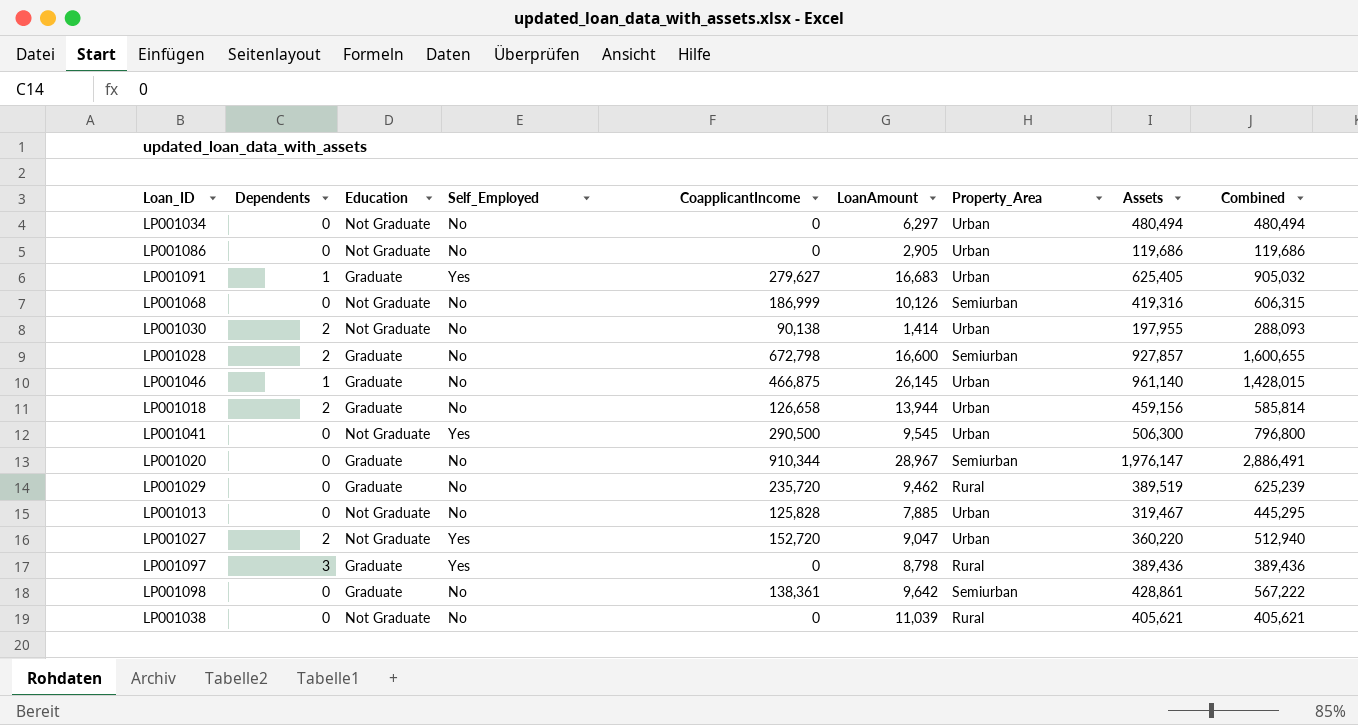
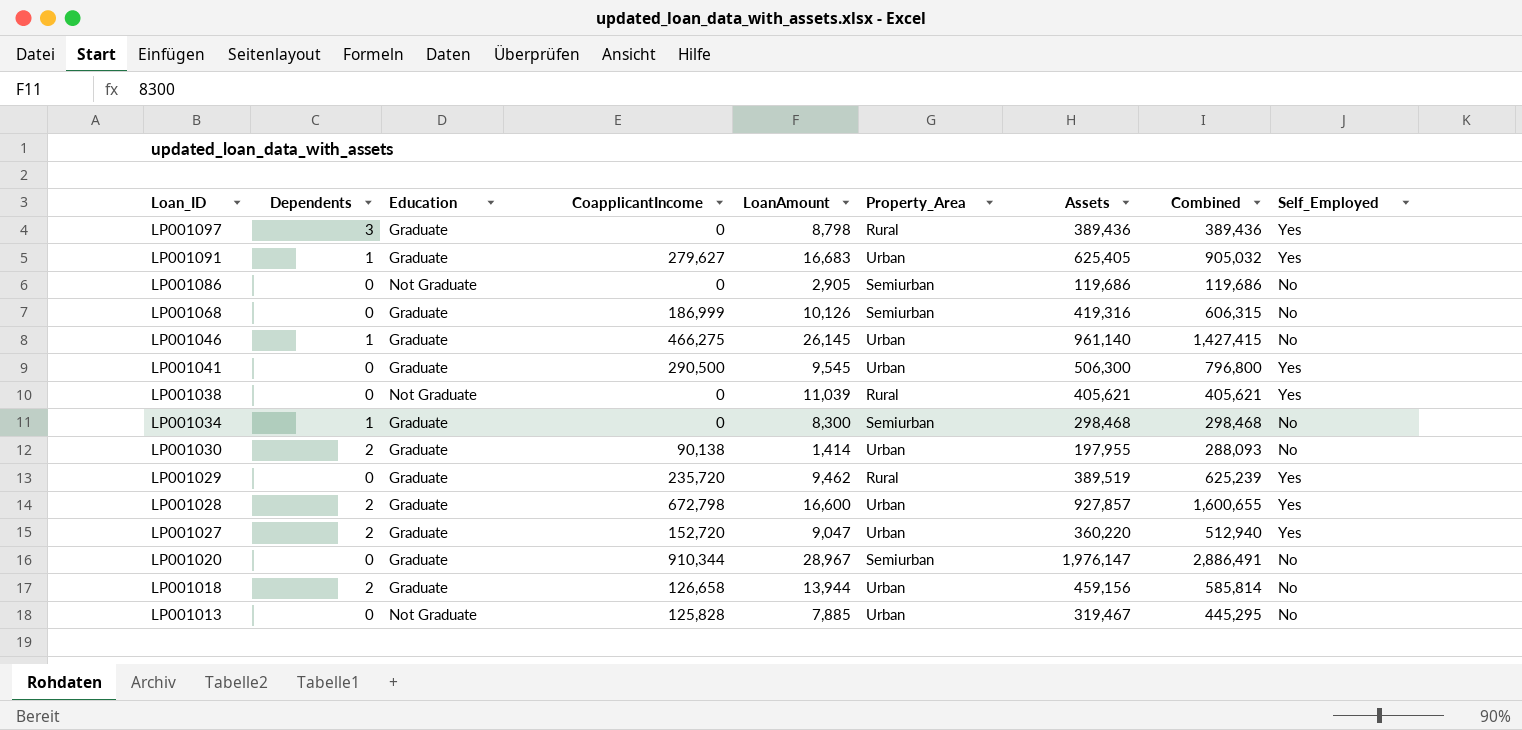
row order: none -> Loan_ID descending
column Self_Employed | position: 4 -> 9
row LP001098: 0 | Graduate | No | 138,361 | 9,642 | Semiurban | 428,861 | 567,222 -> none
LP001086 | Property_Area: Urban -> Semiurban
LP001068 | Education: Not Graduate -> Graduate
LP001046 | CoapplicantIncome: 466,875 -> 466,275
LP001046 | Combined: 1,428,015 -> 1,427,415
LP001041 | Education: Not Graduate -> Graduate
LP001038 | Self_Employed: No -> Yes
LP001034 | Dependents: 0 -> 1
LP001034 | Education: Not Graduate -> Graduate
LP001034 | LoanAmount: 6,297 -> 8,300
LP001034 | Property_Area: Urban -> Semiurban
LP001034 | Assets: 480,494 -> 298,468
LP001034 | Combined: 480,494 -> 298,468
LP001030 | Education: Not Graduate -> Graduate
LP001029 | Self_Employed: No -> Yes
LP001028 | Property_Area: Semiurban -> Urban
LP001028 | Self_Employed: No -> Yes
LP001027 | Education: Not Graduate -> Graduate

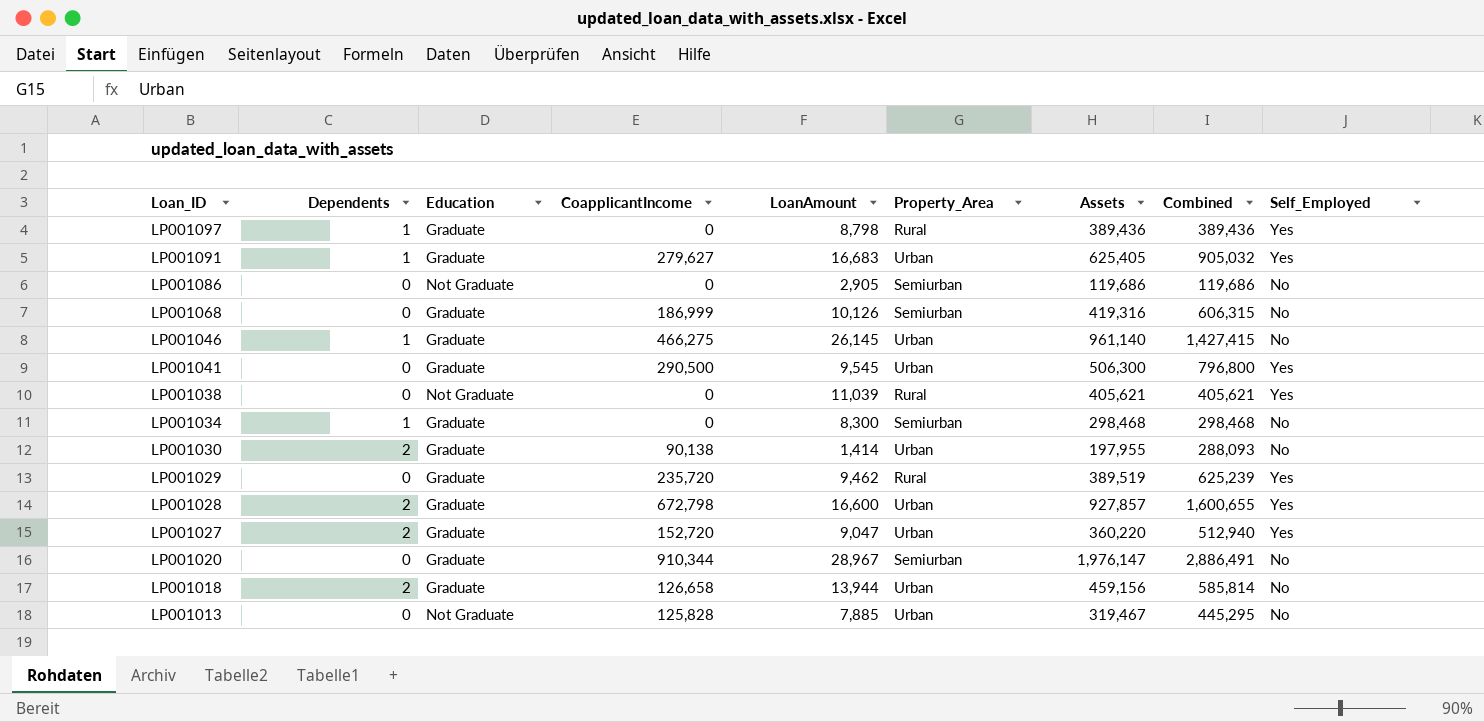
LP001097 | Dependents: 3 -> 1

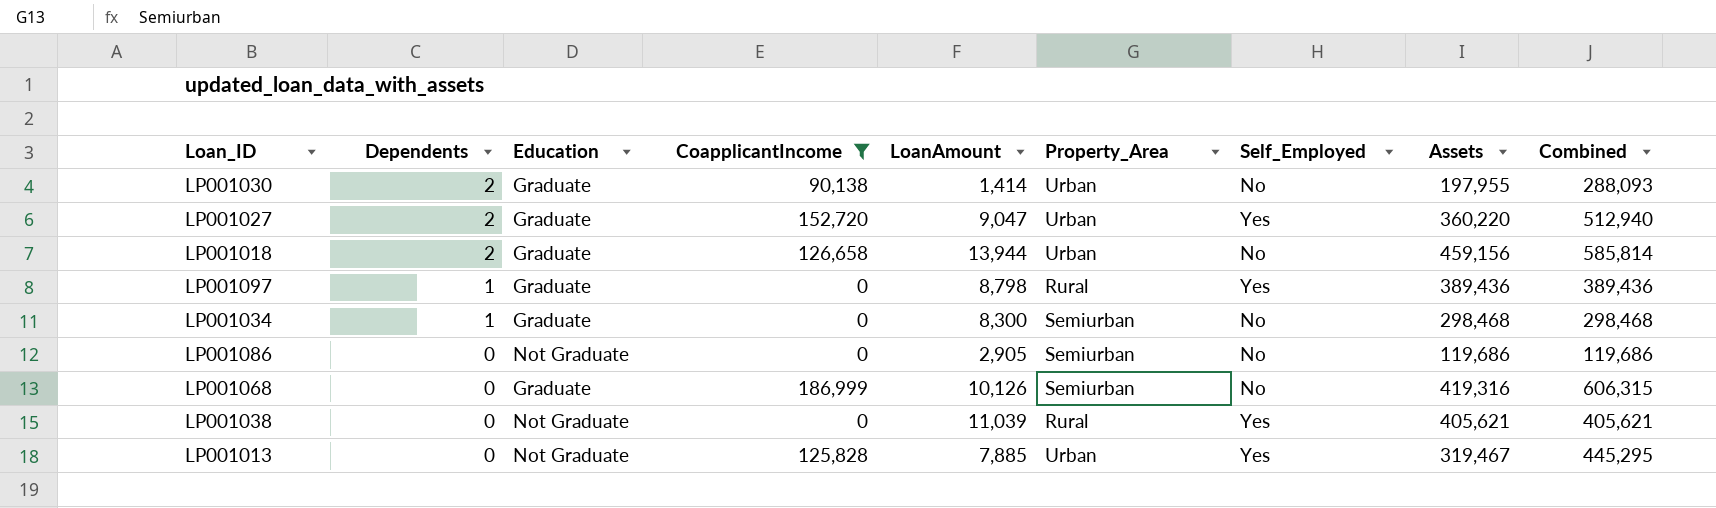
filter: none -> CoapplicantIncome <= 186,999
row order: Loan_ID descending -> Dependents descending
column Self_Employed | position: 9 -> 7
LP001013 | Self_Employed: No -> Yes

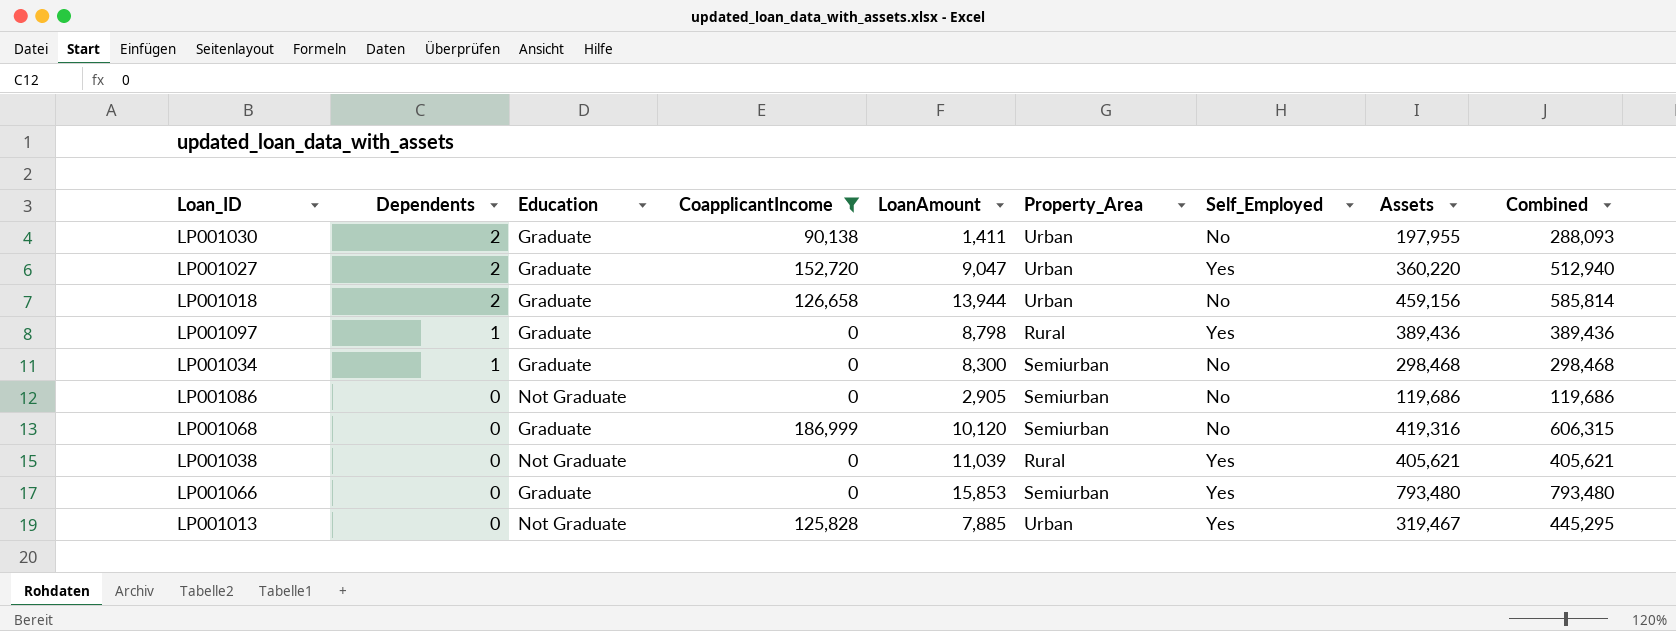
LP001030 | LoanAmount: 1,414 -> 1,411
LP001068 | LoanAmount: 10,126 -> 10,120
row LP001066: none -> 0 | Graduate | 0 | 15,853 | Semiurban | Yes | 793,480 | 793,480

